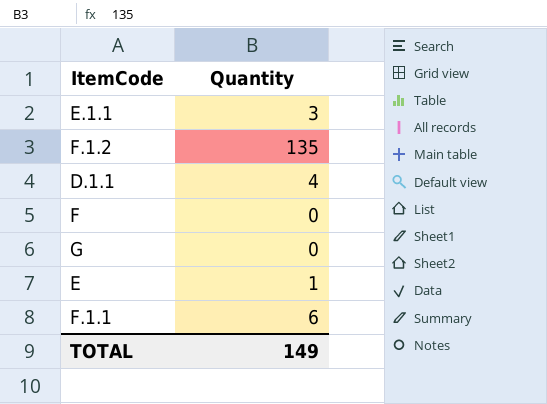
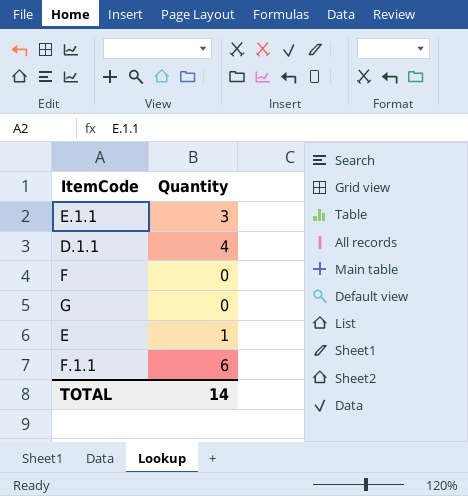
row F.1.2: 135 -> none
TOTAL | Quantity: 149 -> 14

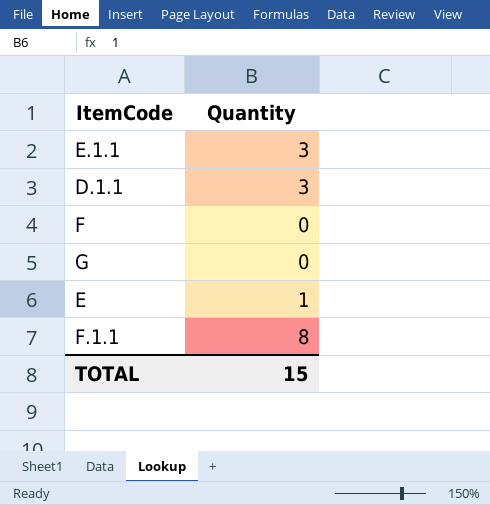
D.1.1 | Quantity: 4 -> 3
F.1.1 | Quantity: 6 -> 8
TOTAL | Quantity: 14 -> 15

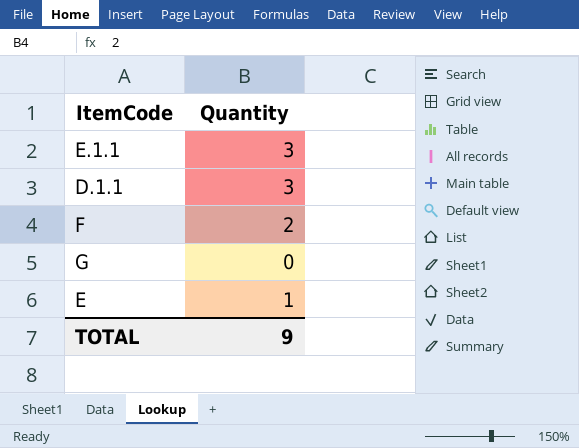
row F.1.1: 8 -> none
F | Quantity: 0 -> 2
TOTAL | Quantity: 15 -> 9

